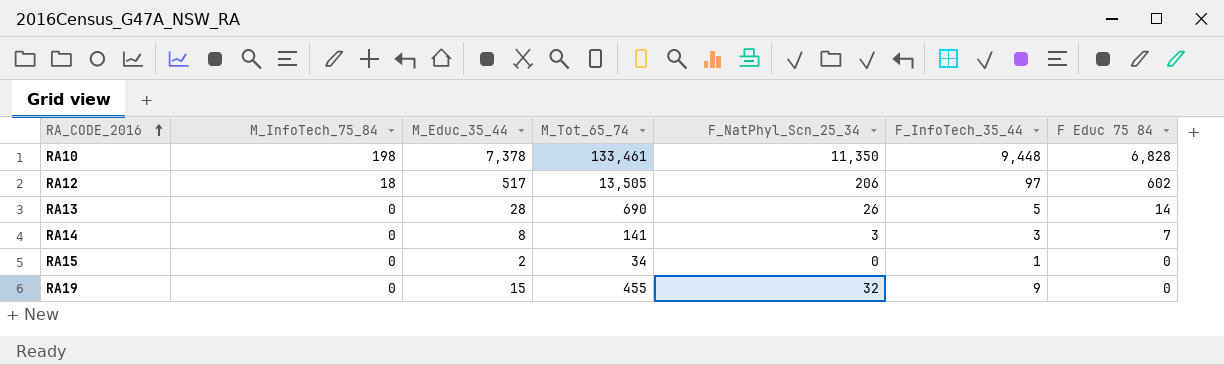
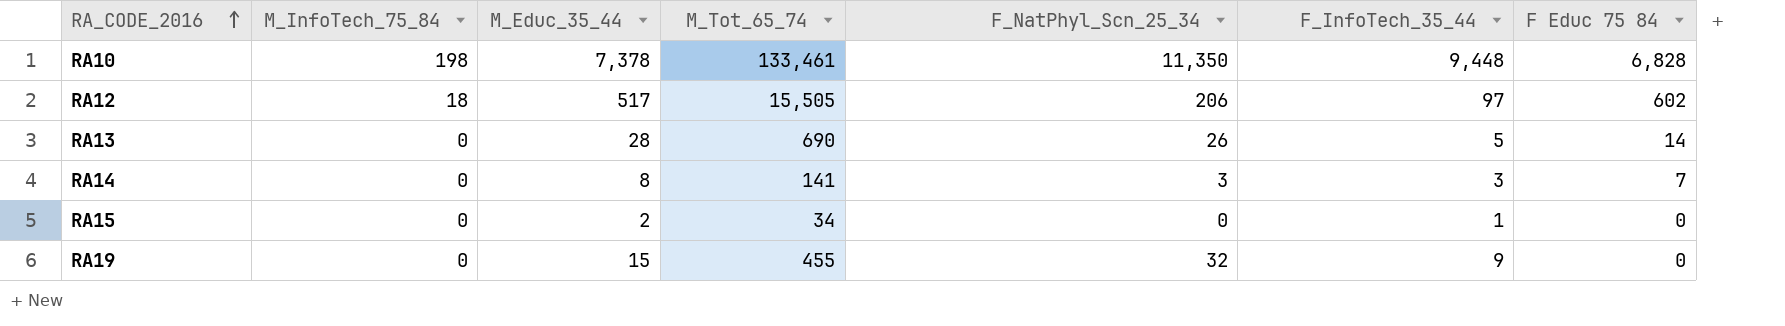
RA12 | M_Tot_65_74: 13,505 -> 15,505

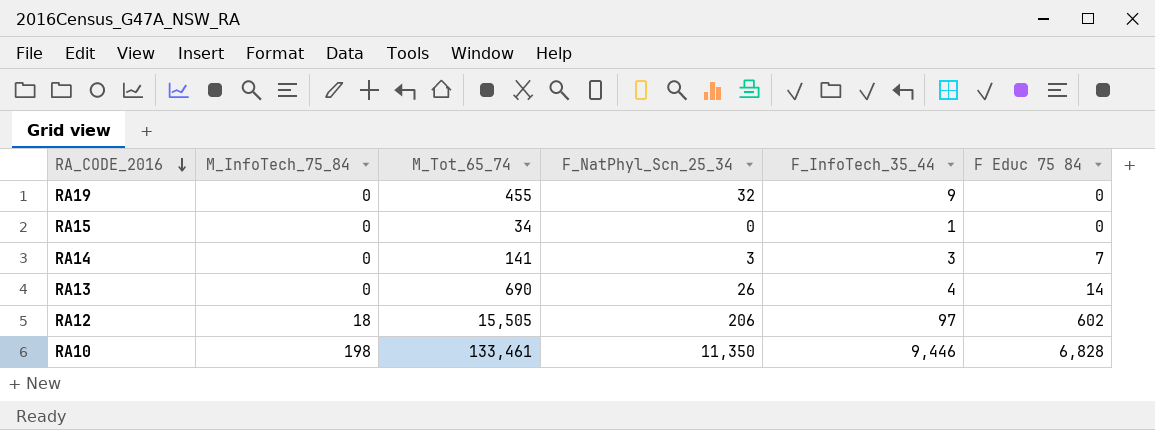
row order: RA_CODE_2016 ascending -> RA_CODE_2016 descending
column M_Educ_35_44 | position: 3 -> none
RA13 | F_InfoTech_35_44: 5 -> 4
RA10 | F_InfoTech_35_44: 9,448 -> 9,446

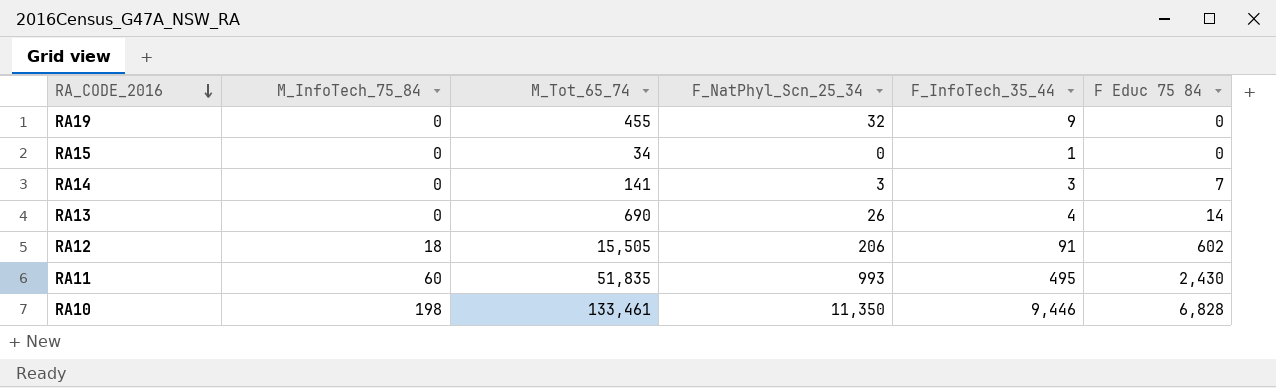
RA12 | F_InfoTech_35_44: 97 -> 91
row RA11: none -> 60 | 51,835 | 993 | 495 | 2,430

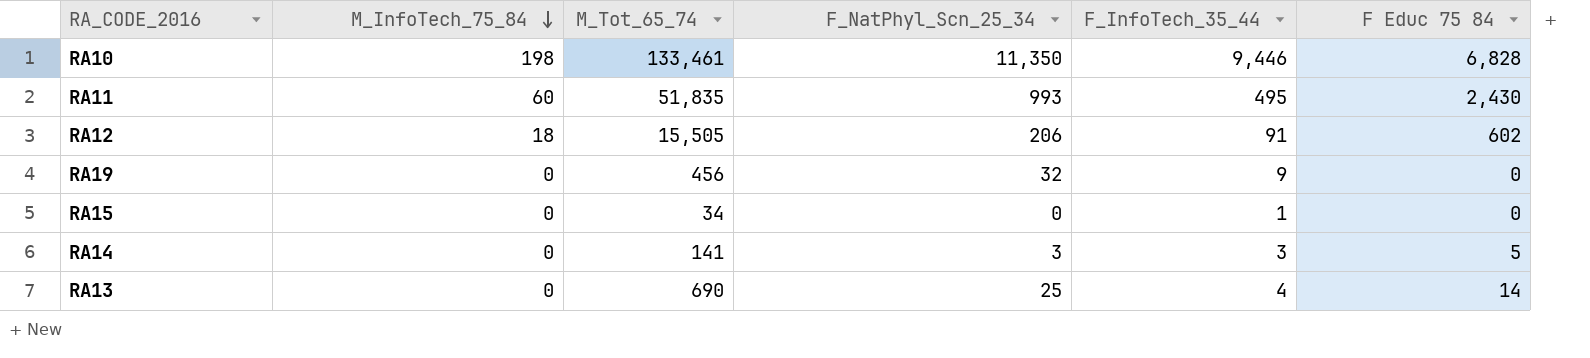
row order: RA_CODE_2016 descending -> M_InfoTech_75_84 descending
RA19 | M_Tot_65_74: 455 -> 456
RA14 | F Educ 75 84: 7 -> 5
RA13 | F_NatPhyl_Scn_25_34: 26 -> 25

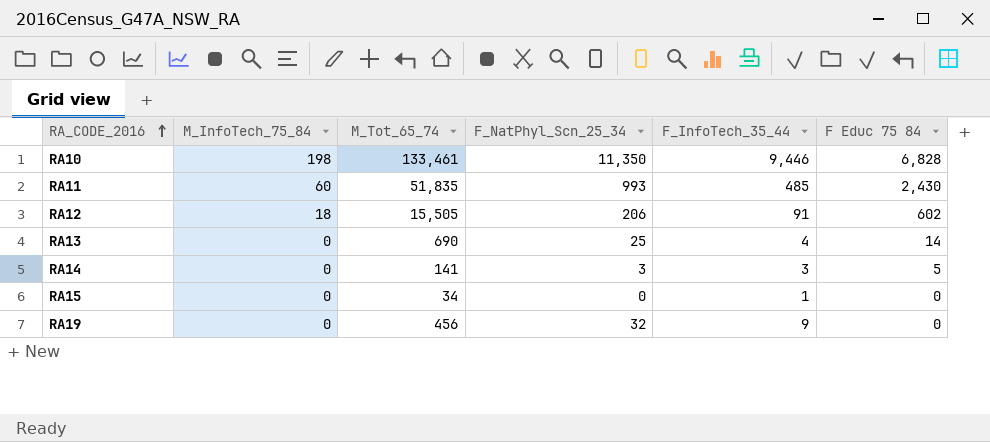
row order: M_InfoTech_75_84 descending -> RA_CODE_2016 ascending
RA11 | F_InfoTech_35_44: 495 -> 485

